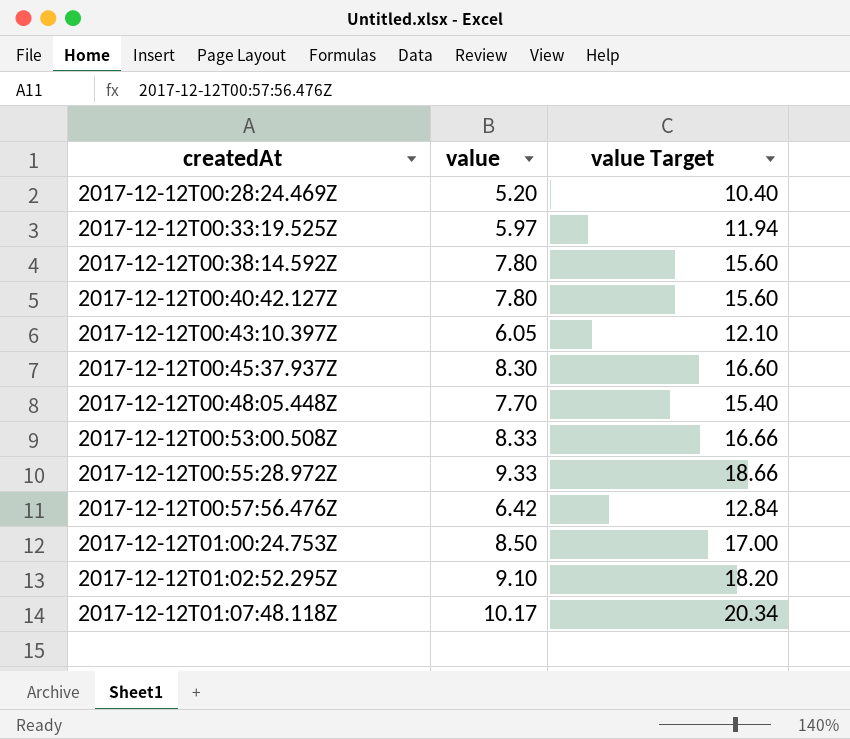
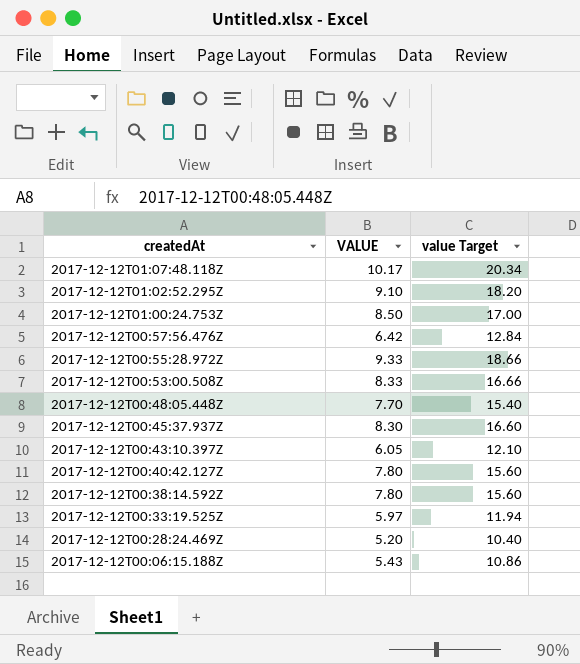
row order: createdAt ascending -> createdAt descending
column name: value -> VALUE
row 2017-12-12T00:06:15.188Z: none -> 5.43 | 10.86

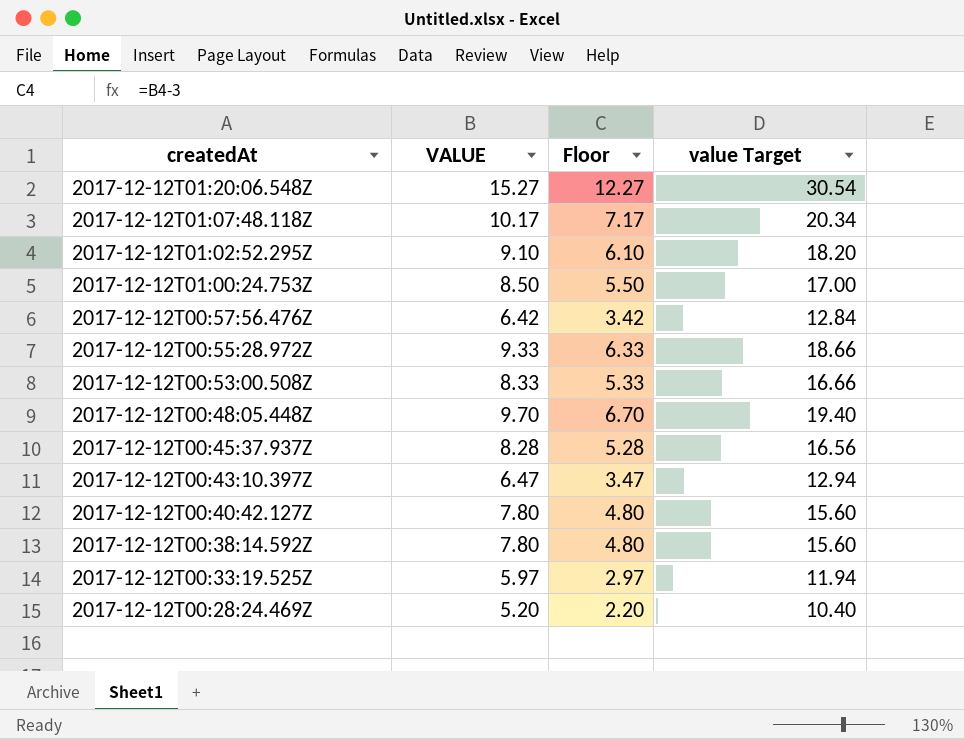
column Floor | formula: none -> [VALUE] - 3
row 2017-12-12T00:06:15.188Z: 5.43 | 10.86 -> none
row 2017-12-12T01:20:06.548Z: none -> 15.27 | 12.27 | 30.54
2017-12-12T00:48:05.448Z | VALUE: 7.70 -> 9.70
2017-12-12T00:48:05.448Z | value Target: 15.40 -> 19.40
2017-12-12T00:45:37.937Z | VALUE: 8.30 -> 8.28
2017-12-12T00:45:37.937Z | value Target: 16.60 -> 16.56
2017-12-12T00:43:10.397Z | VALUE: 6.05 -> 6.47
2017-12-12T00:43:10.397Z | value Target: 12.10 -> 12.94

